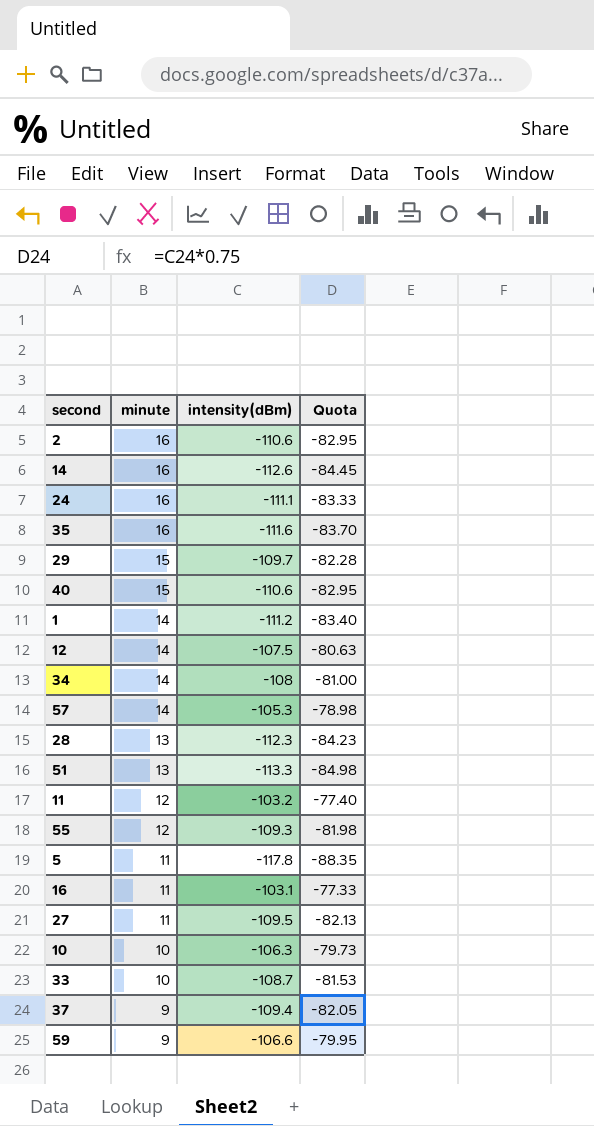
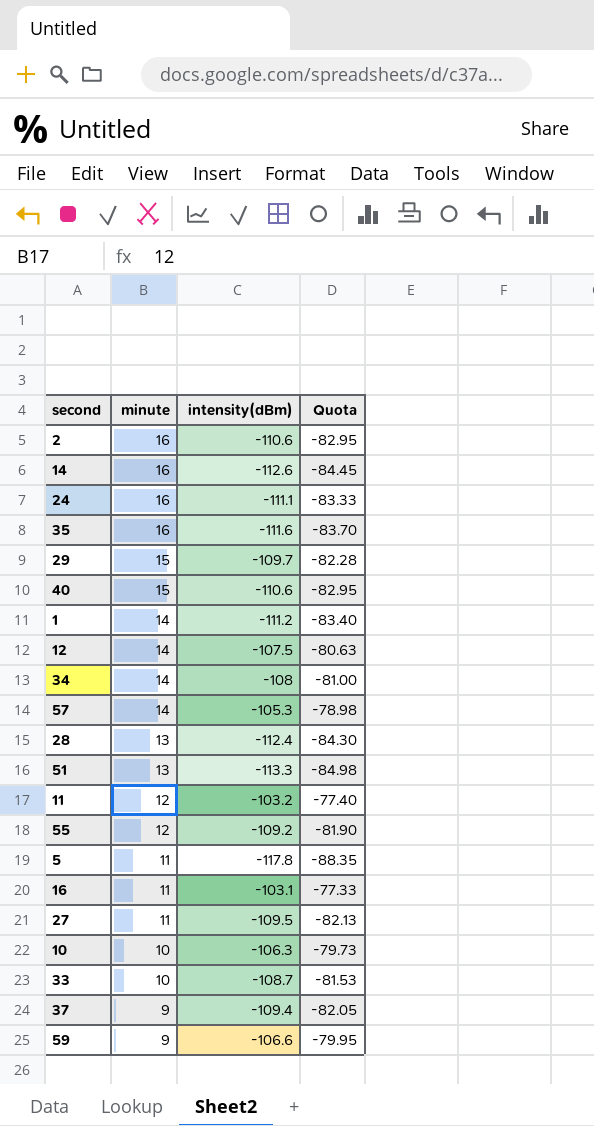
28 | intensity(dBm): -112.3 -> -112.4
28 | Quota: -84.23 -> -84.30
55 | intensity(dBm): -109.3 -> -109.2
55 | Quota: -81.98 -> -81.90

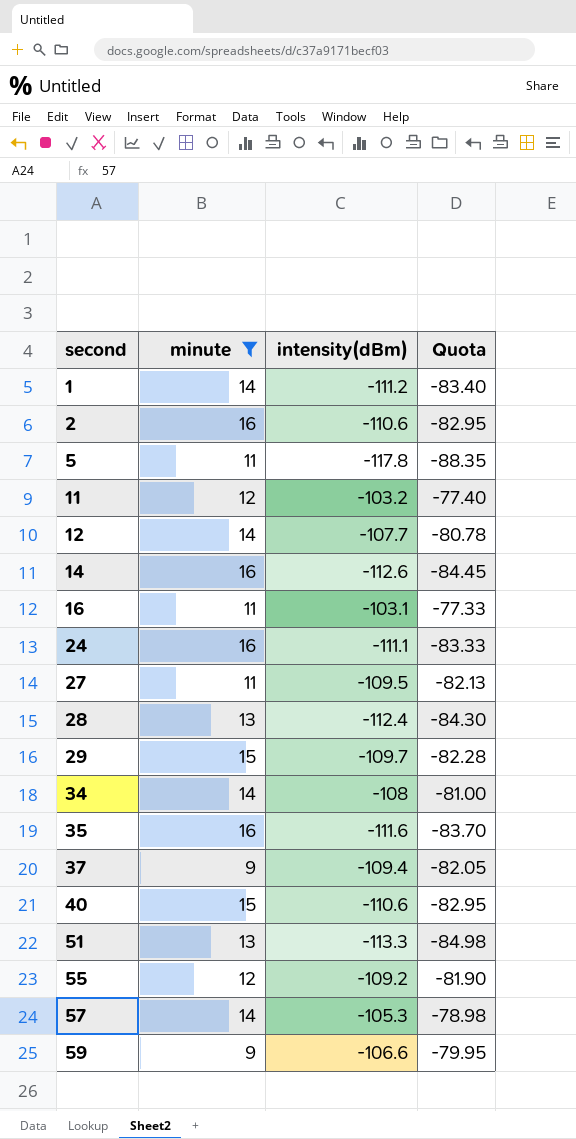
filter: none -> minute != 10
row order: minute descending -> second ascending
12 | intensity(dBm): -107.5 -> -107.7
12 | Quota: -80.63 -> -80.78

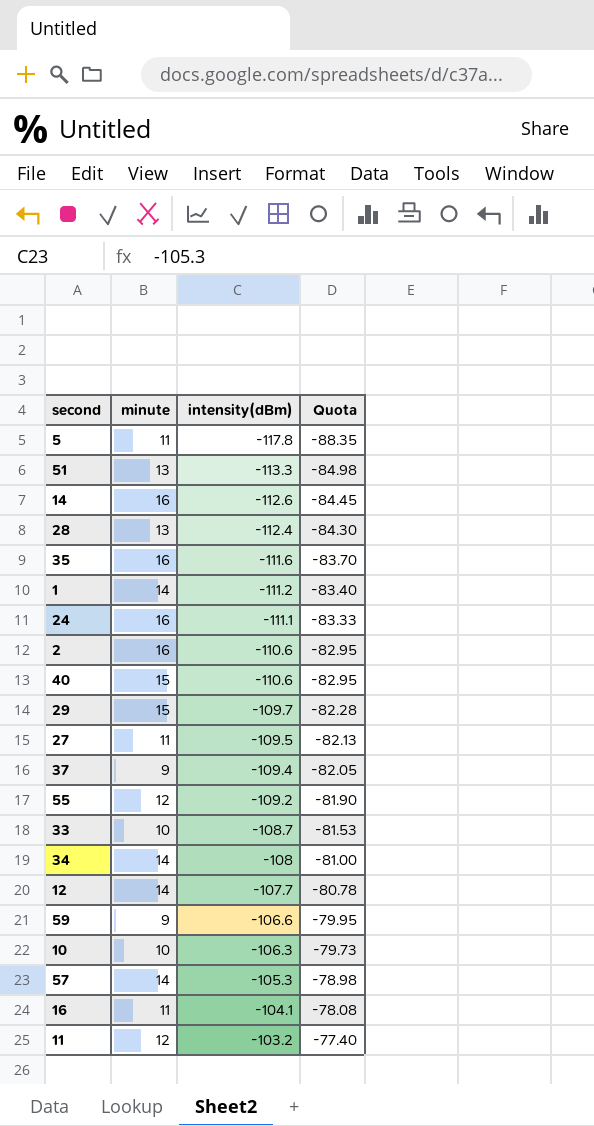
filter: minute != 10 -> none
row order: second ascending -> intensity(dBm) ascending
16 | intensity(dBm): -103.1 -> -104.1
16 | Quota: -77.33 -> -78.08

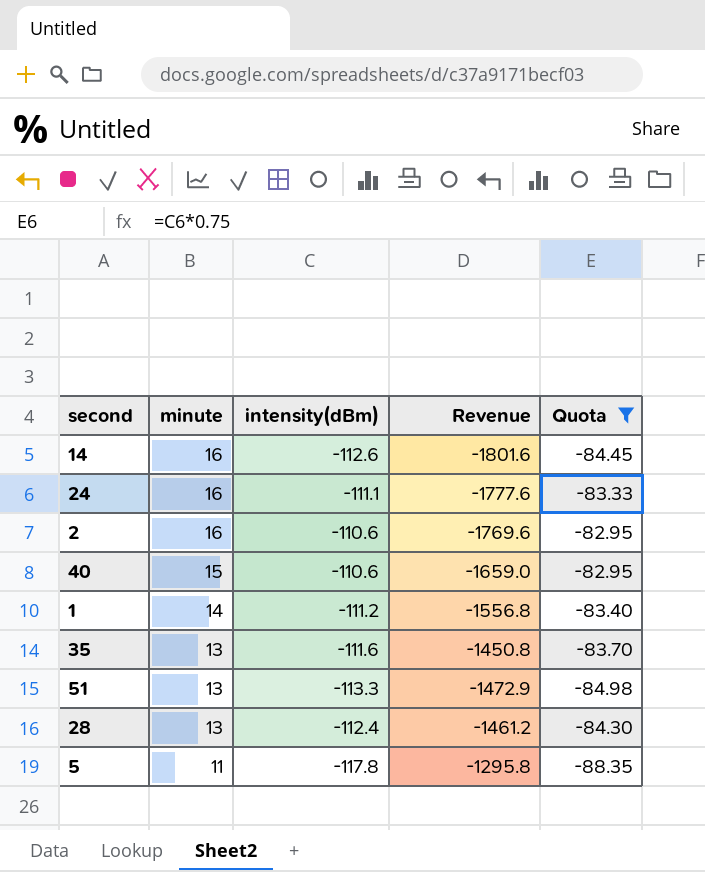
filter: none -> Quota <= -82.95
row order: intensity(dBm) ascending -> minute descending
column Revenue | formula: none -> [minute] * [intensity(dBm)]
35 | minute: 16 -> 13

